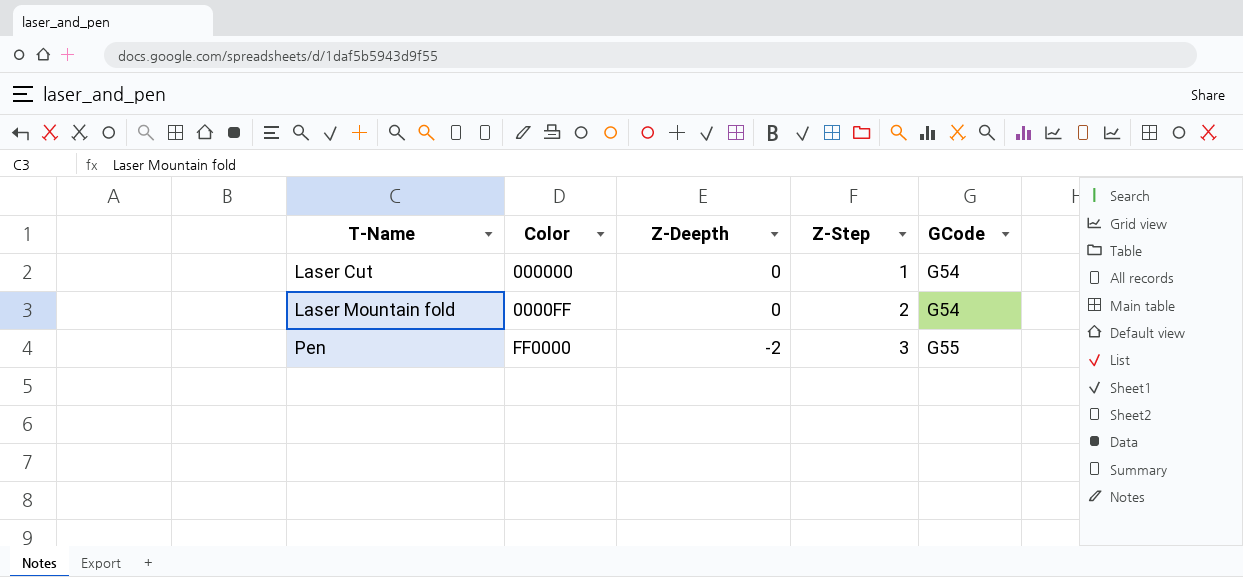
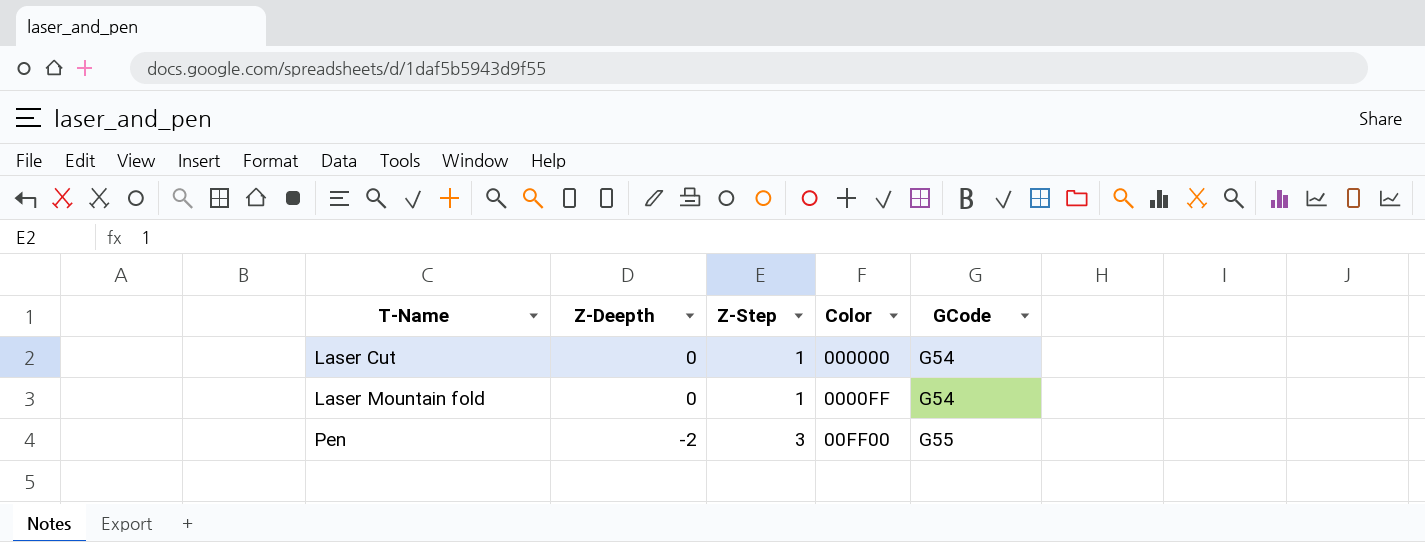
column Color | position: 2 -> 4
Laser Mountain fold | Z-Step: 2 -> 1
Pen | Color: FF0000 -> 00FF00

